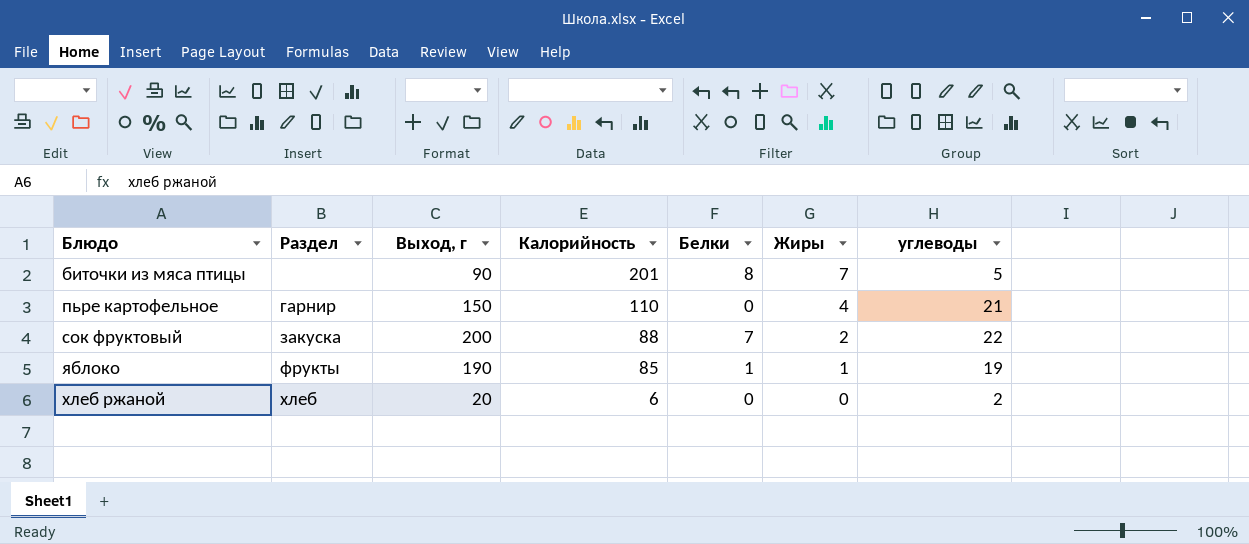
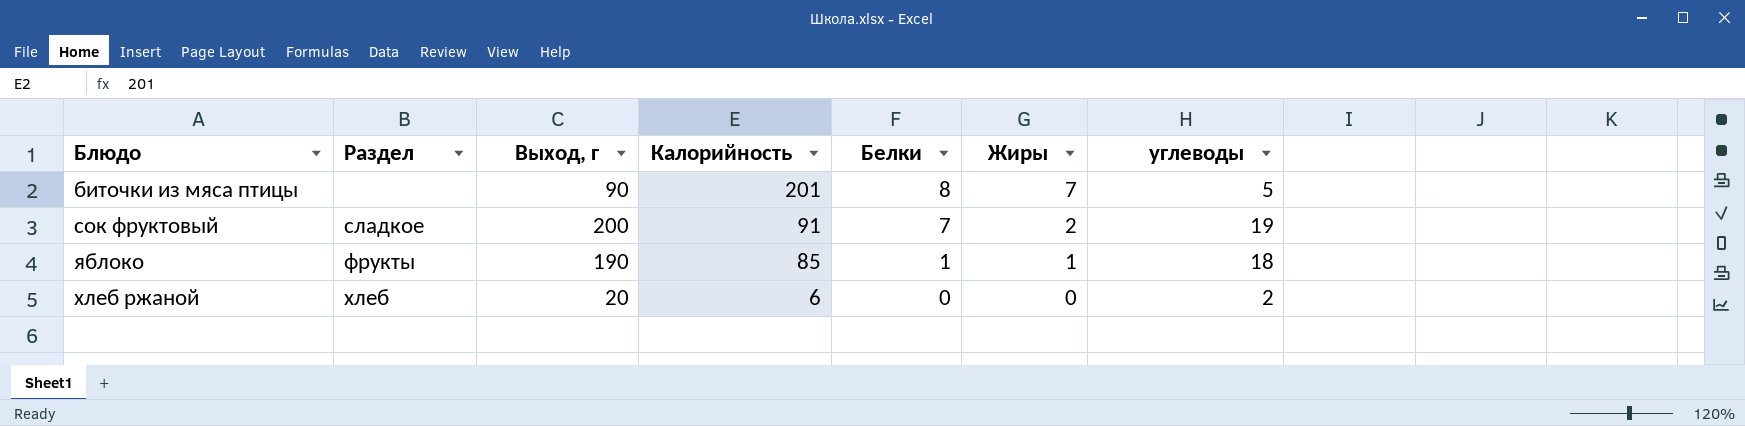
row пьре картофельное: гарнир | 150 | 110 | 0 | 4 | 21 -> none
сок фруктовый | Раздел: закуска -> сладкое
сок фруктовый | Калорийность: 88 -> 91
сок фруктовый | углеводы: 22 -> 19
яблоко | углеводы: 19 -> 18

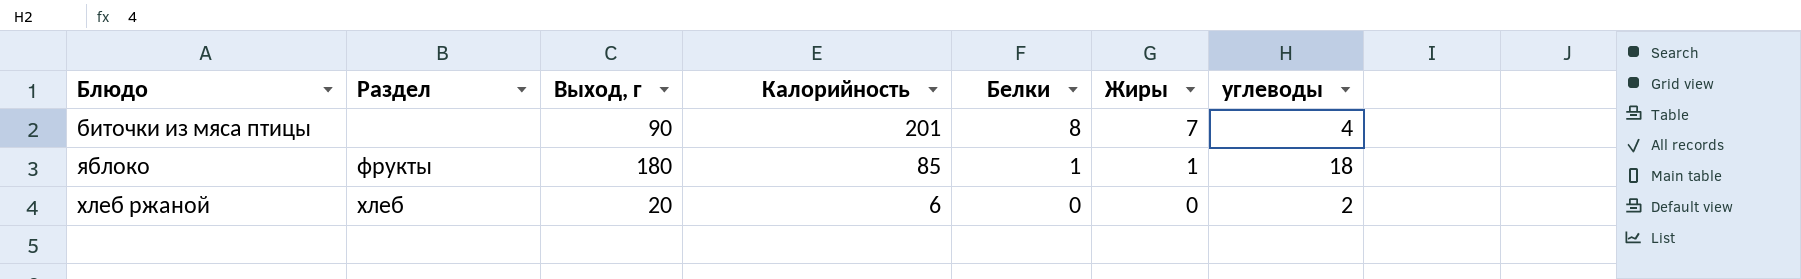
row сок фруктовый: сладкое | 200 | 91 | 7 | 2 | 19 -> none
биточки из мяса птицы | углеводы: 5 -> 4
яблоко | Выход, г: 190 -> 180

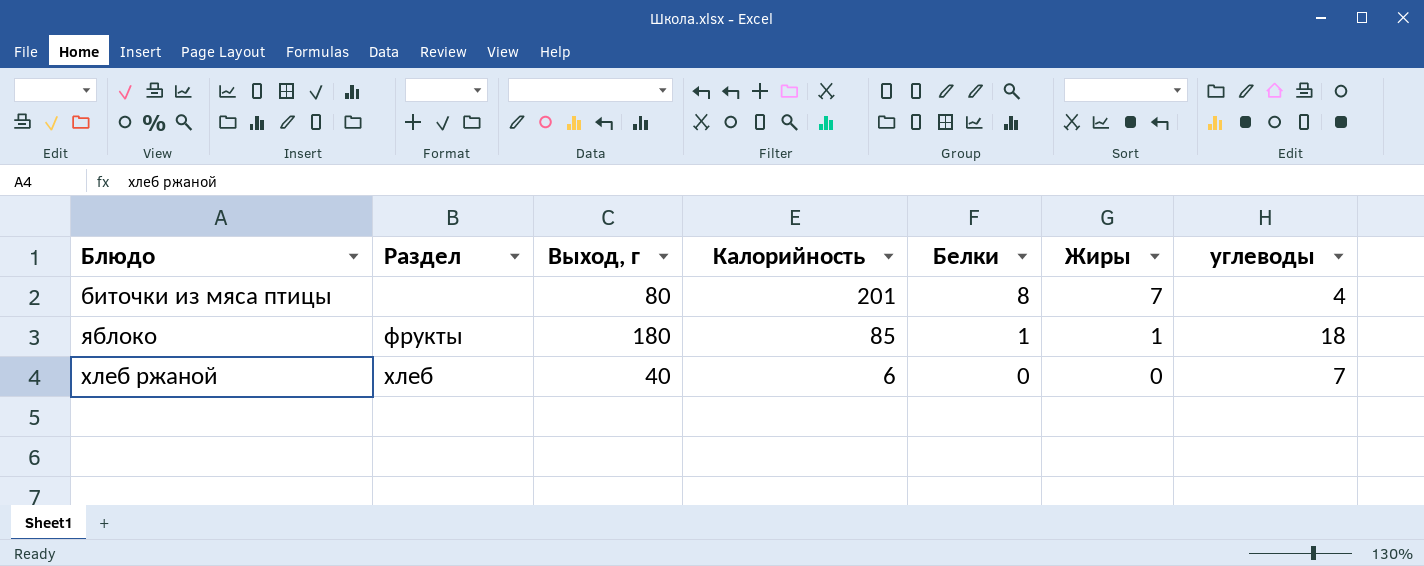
биточки из мяса птицы | Выход, г: 90 -> 80
хлеб ржаной | Выход, г: 20 -> 40
хлеб ржаной | углеводы: 2 -> 7

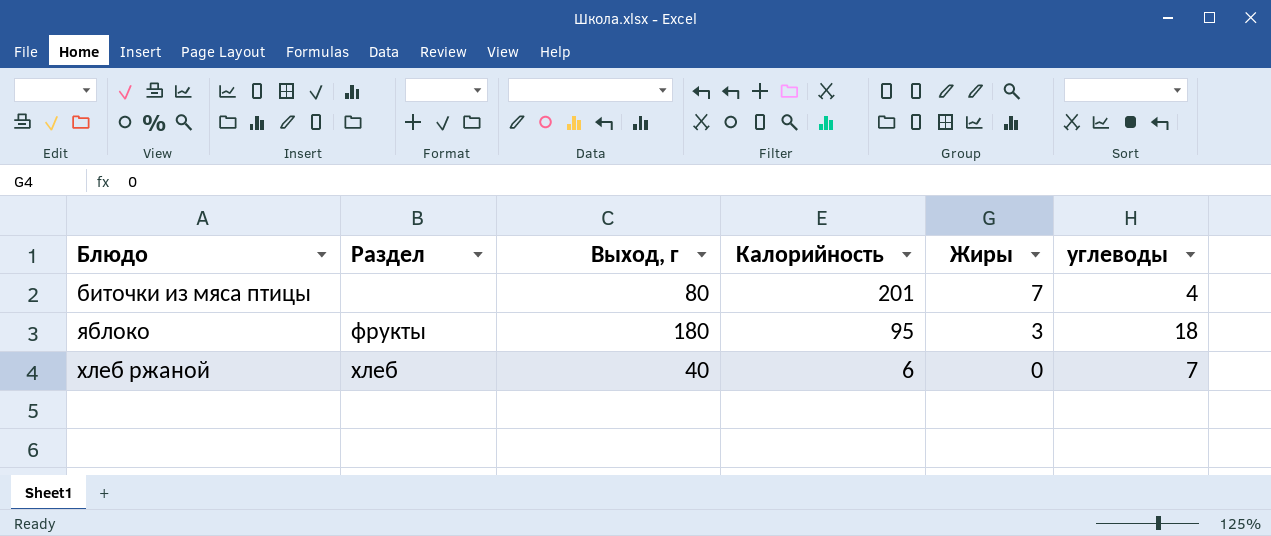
column Белки | position: 5 -> none
яблоко | Калорийность: 85 -> 95
яблоко | Жиры: 1 -> 3

